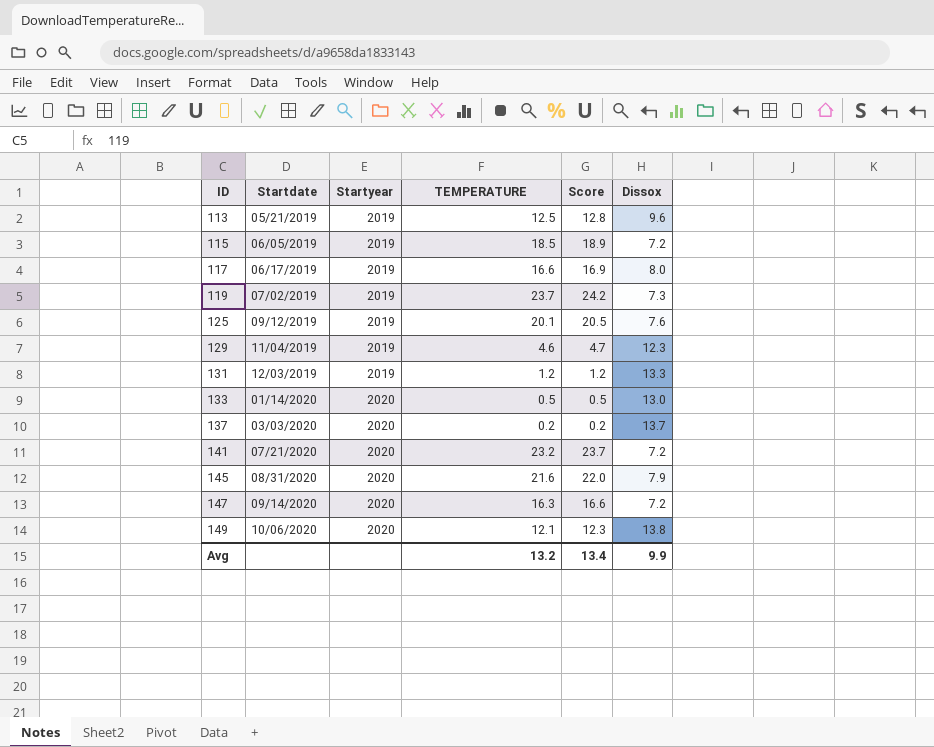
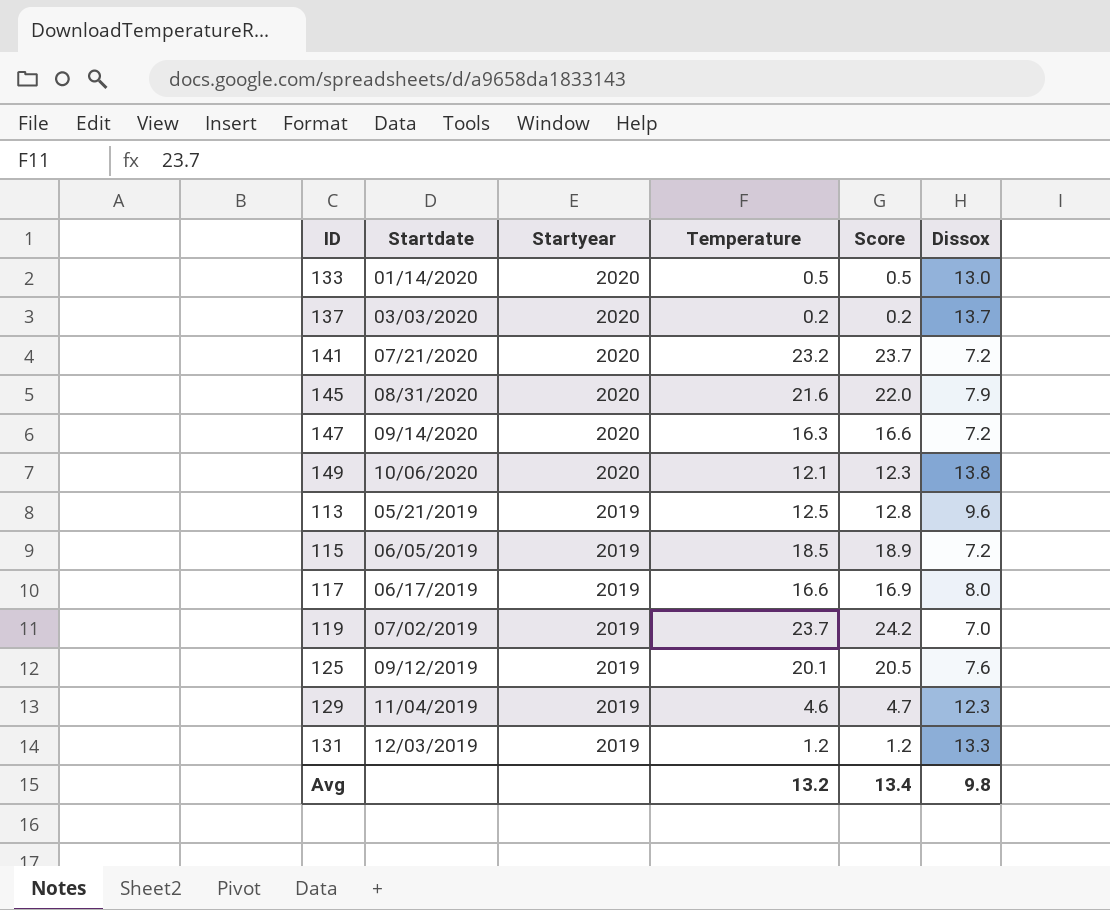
row order: ID ascending -> Startyear descending
column name: TEMPERATURE -> Temperature
119 | Dissox: 7.3 -> 7.0
Avg | Dissox: 9.9 -> 9.8

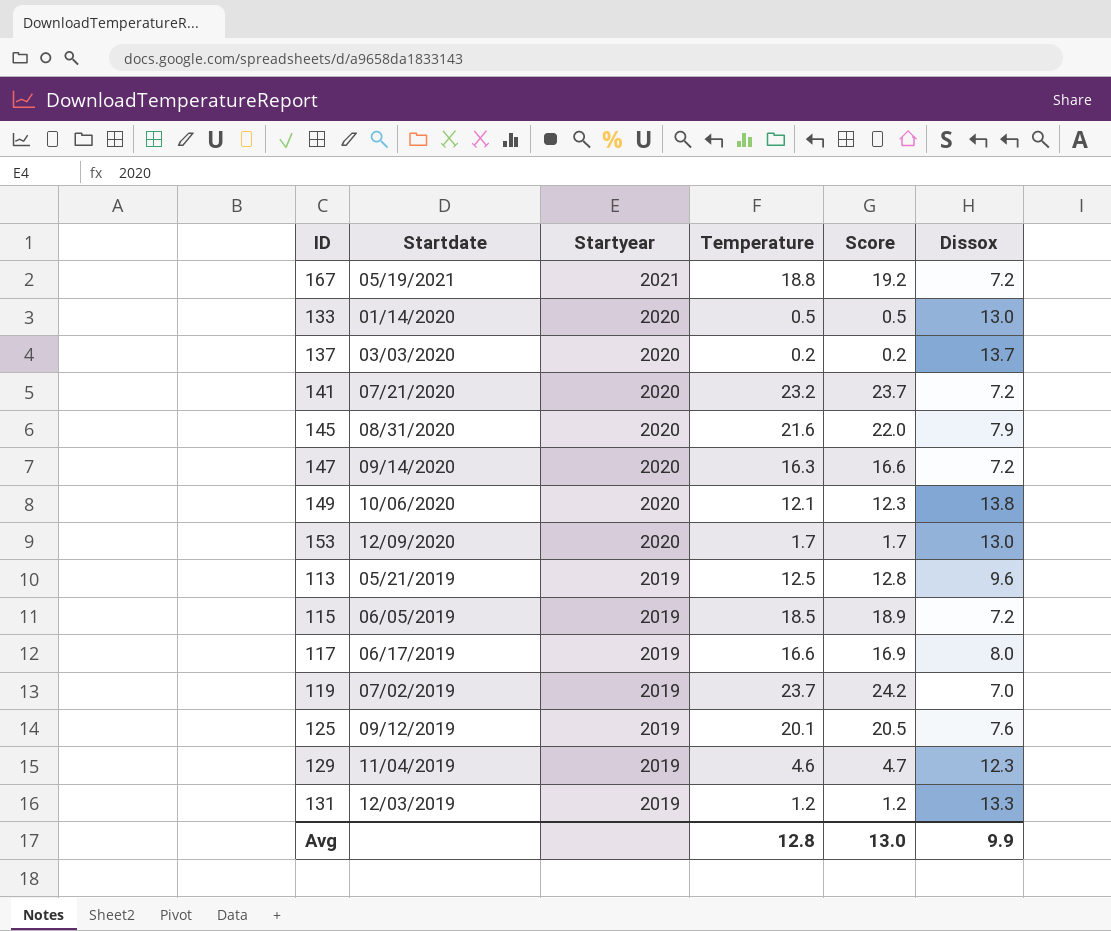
row 167: none -> 05/19/2021 | 2021 | 18.8 | 19.2 | 7.2
row 153: none -> 12/09/2020 | 2020 | 1.7 | 1.7 | 13.0
Avg | Temperature: 13.2 -> 12.8
Avg | Score: 13.4 -> 13.0
Avg | Dissox: 9.8 -> 9.9

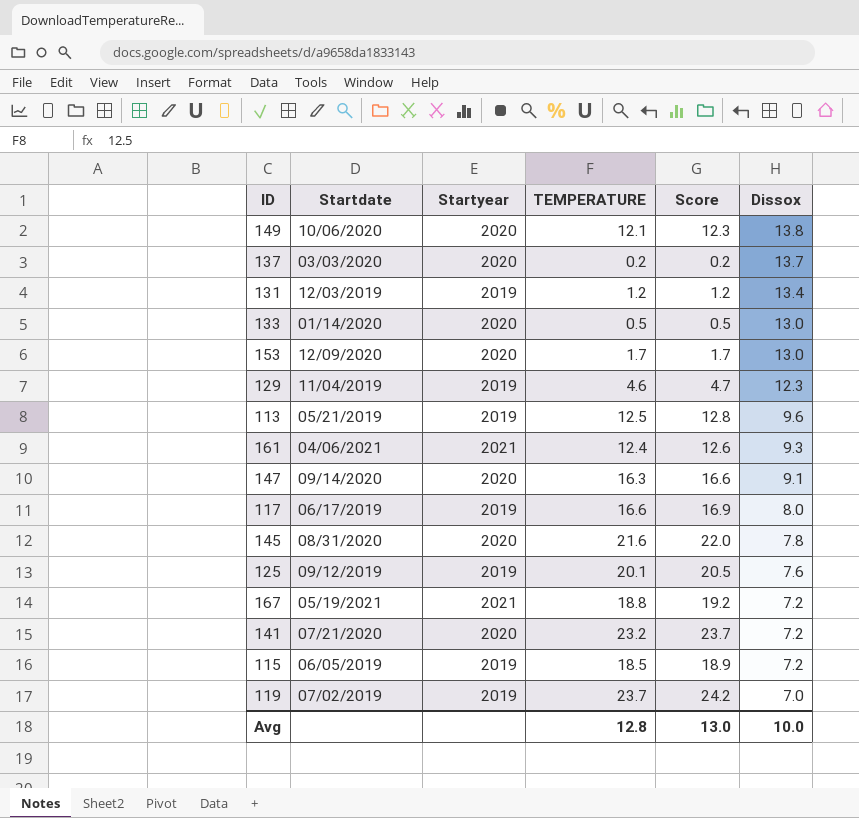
row order: Startyear descending -> Dissox descending
column name: Temperature -> TEMPERATURE
131 | Dissox: 13.3 -> 13.4
row 161: none -> 04/06/2021 | 2021 | 12.4 | 12.6 | 9.3
147 | Dissox: 7.2 -> 9.1
145 | Dissox: 7.9 -> 7.8
Avg | Dissox: 9.9 -> 10.0

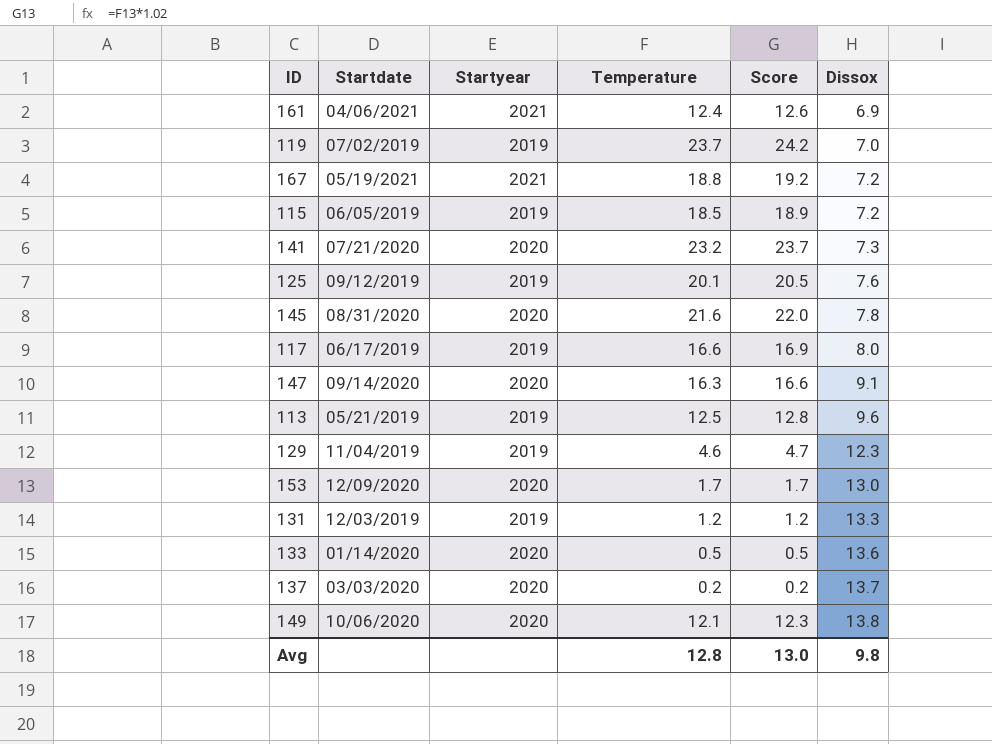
row order: Dissox descending -> Dissox ascending
column name: TEMPERATURE -> Temperature
161 | Dissox: 9.3 -> 6.9
141 | Dissox: 7.2 -> 7.3
131 | Dissox: 13.4 -> 13.3
133 | Dissox: 13.0 -> 13.6
Avg | Dissox: 10.0 -> 9.8

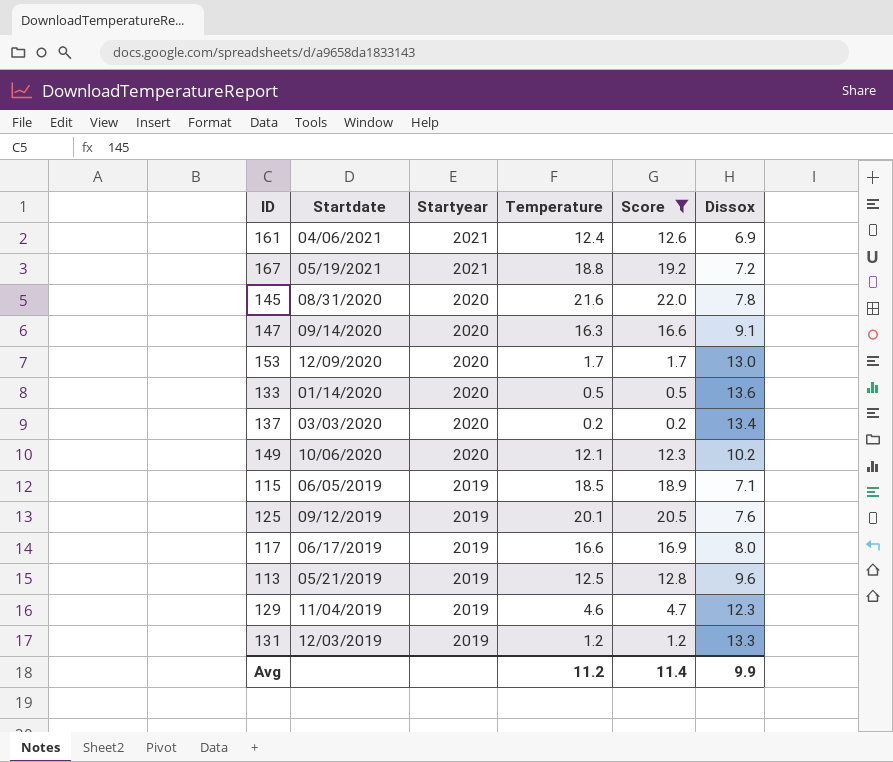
filter: none -> Score <= 22.0
row order: Dissox ascending -> Startyear descending
137 | Dissox: 13.7 -> 13.4
149 | Dissox: 13.8 -> 10.2
115 | Dissox: 7.2 -> 7.1
Avg | Temperature: 12.8 -> 11.2
Avg | Score: 13.0 -> 11.4
Avg | Dissox: 9.8 -> 9.9

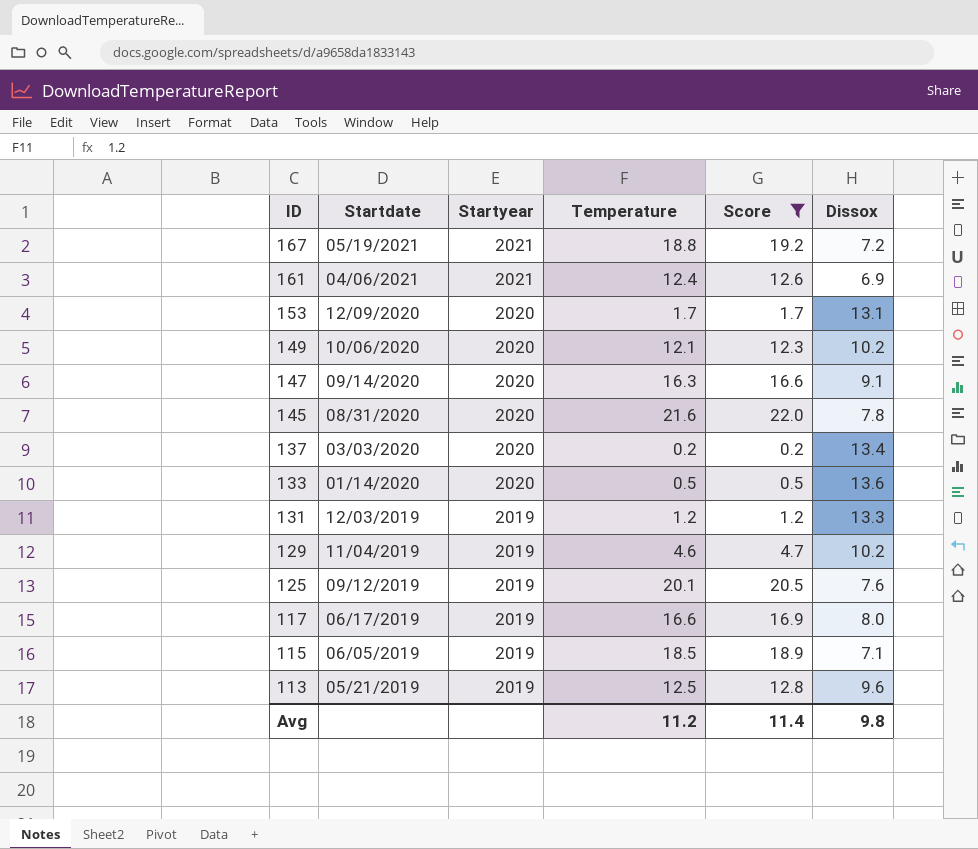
row order: Startyear descending -> ID descending
153 | Dissox: 13.0 -> 13.1
129 | Dissox: 12.3 -> 10.2
Avg | Dissox: 9.9 -> 9.8

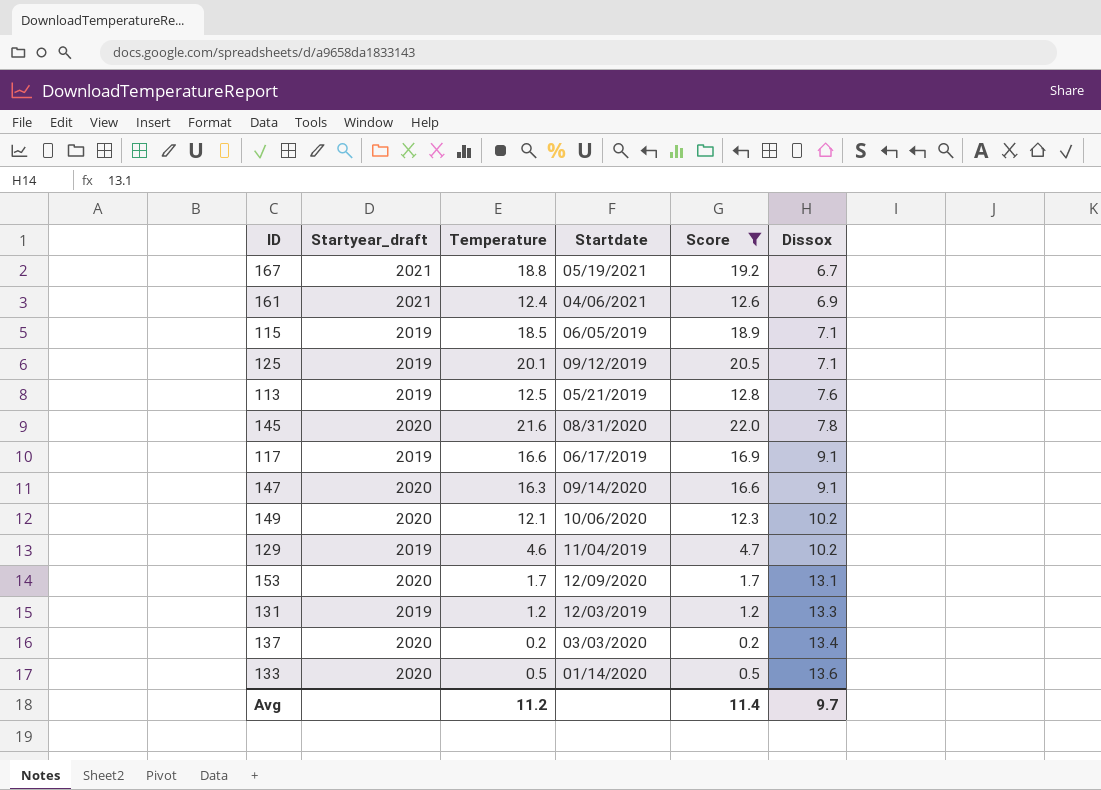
row order: ID descending -> Dissox ascending
column name: Startyear -> Startyear_draft
column Startdate | position: 2 -> 4
167 | Dissox: 7.2 -> 6.7
125 | Dissox: 7.6 -> 7.1
113 | Dissox: 9.6 -> 7.6
117 | Dissox: 8.0 -> 9.1
Avg | Dissox: 9.8 -> 9.7

